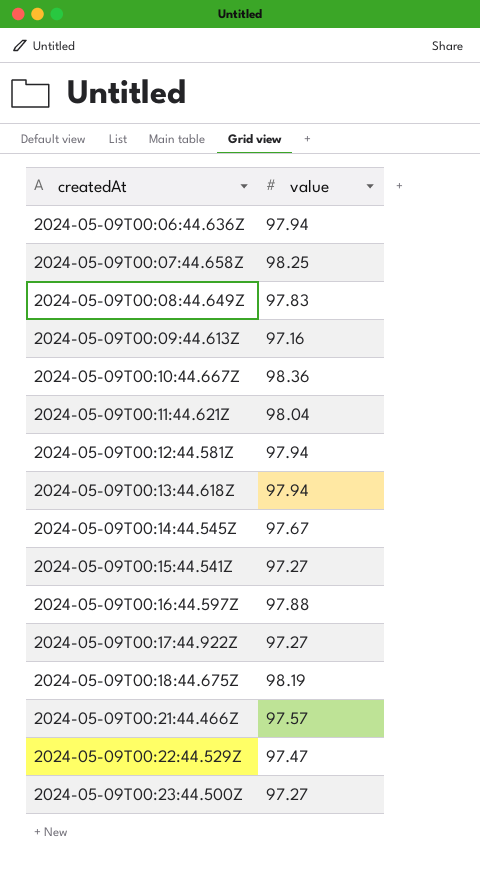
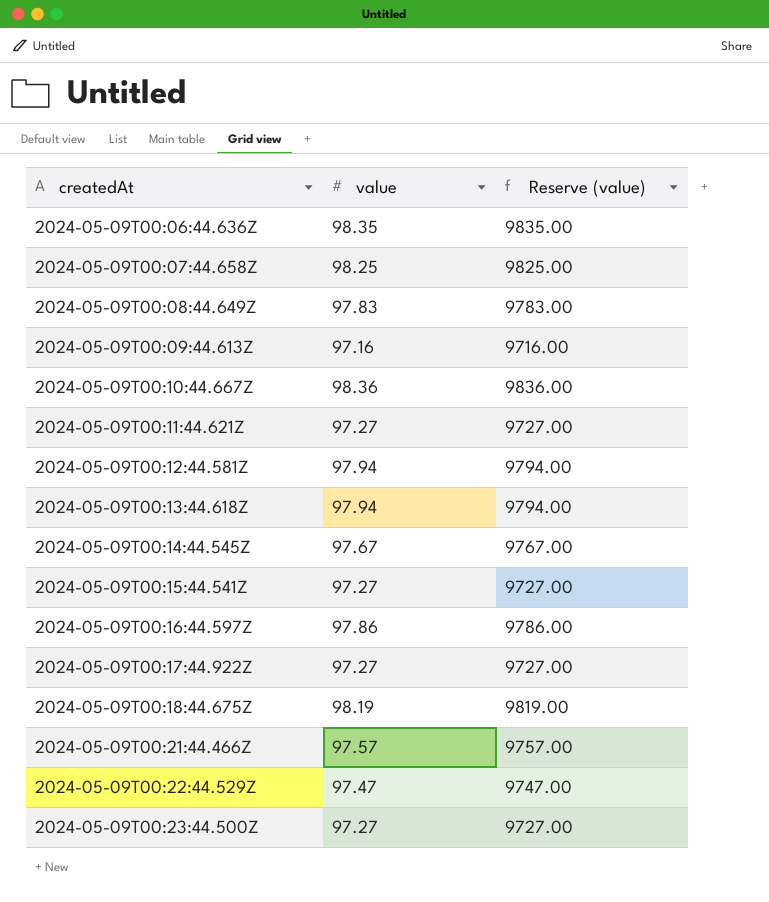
column Reserve (value) | formula: none -> [value] * 100
2024-05-09T00:06:44.636Z | value: 97.94 -> 98.35
2024-05-09T00:11:44.621Z | value: 98.04 -> 97.27
2024-05-09T00:16:44.597Z | value: 97.88 -> 97.86

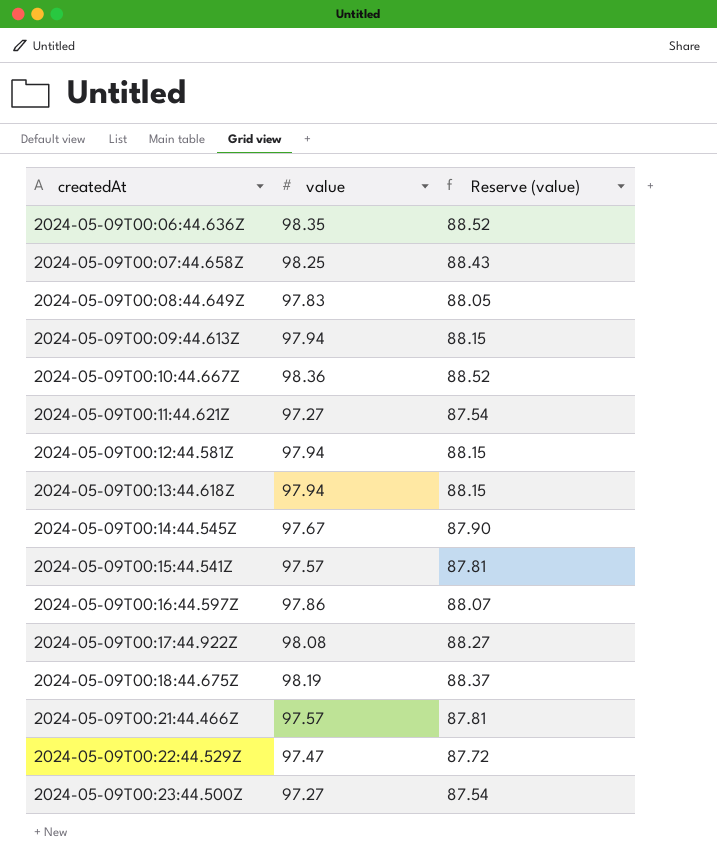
column Reserve (value) | formula: [value] * 100 -> [value] * 0.9
2024-05-09T00:09:44.613Z | value: 97.16 -> 97.94
2024-05-09T00:15:44.541Z | value: 97.27 -> 97.57
2024-05-09T00:17:44.922Z | value: 97.27 -> 98.08

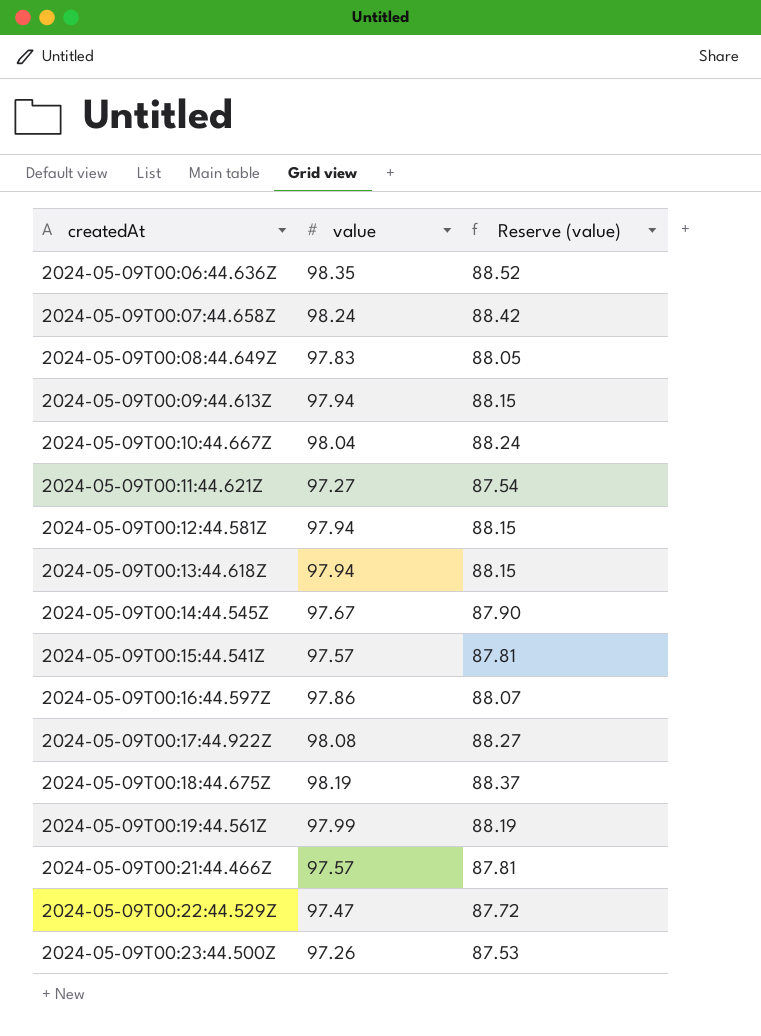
2024-05-09T00:07:44.658Z | value: 98.25 -> 98.24
2024-05-09T00:07:44.658Z | Reserve (value): 88.43 -> 88.42
2024-05-09T00:10:44.667Z | value: 98.36 -> 98.04
2024-05-09T00:10:44.667Z | Reserve (value): 88.52 -> 88.24
row 2024-05-09T00:19:44.561Z: none -> 97.99 | 88.19
2024-05-09T00:23:44.500Z | value: 97.27 -> 97.26
2024-05-09T00:23:44.500Z | Reserve (value): 87.54 -> 87.53

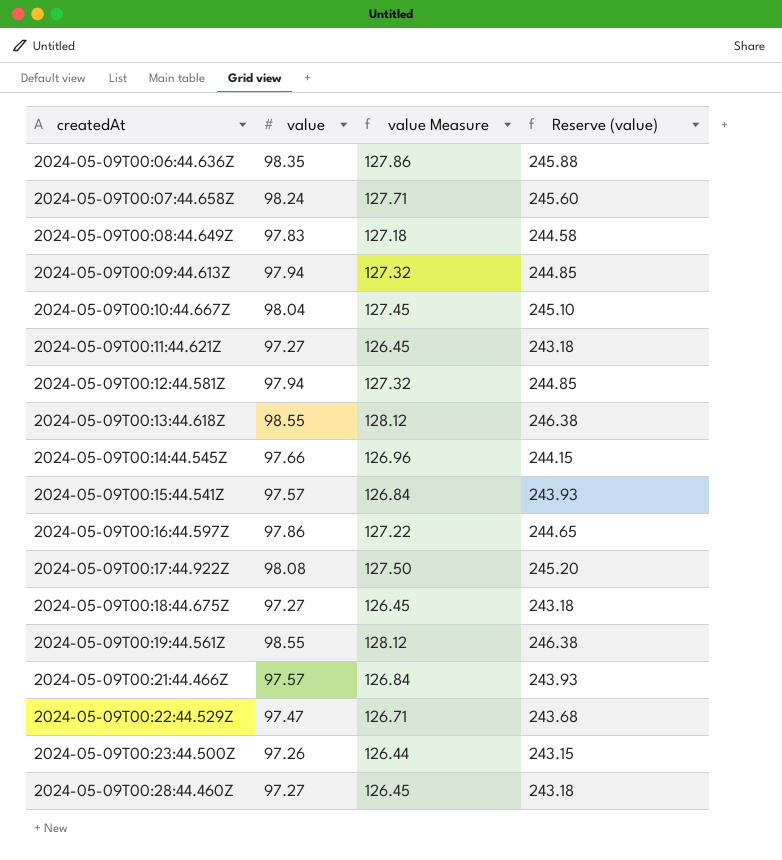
column value Measure | formula: none -> [value] * 1.3
column Reserve (value) | formula: [value] * 0.9 -> [value] * 2.5
2024-05-09T00:13:44.618Z | value: 97.94 -> 98.55
2024-05-09T00:14:44.545Z | value: 97.67 -> 97.66
2024-05-09T00:18:44.675Z | value: 98.19 -> 97.27
2024-05-09T00:19:44.561Z | value: 97.99 -> 98.55
row 2024-05-09T00:28:44.460Z: none -> 97.27 | 126.45 | 243.18

